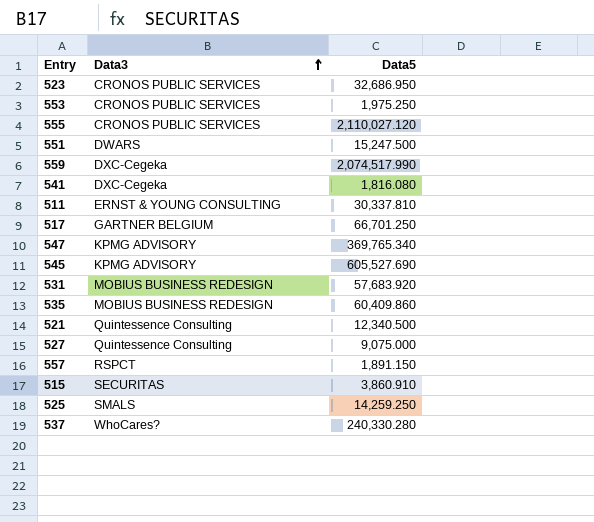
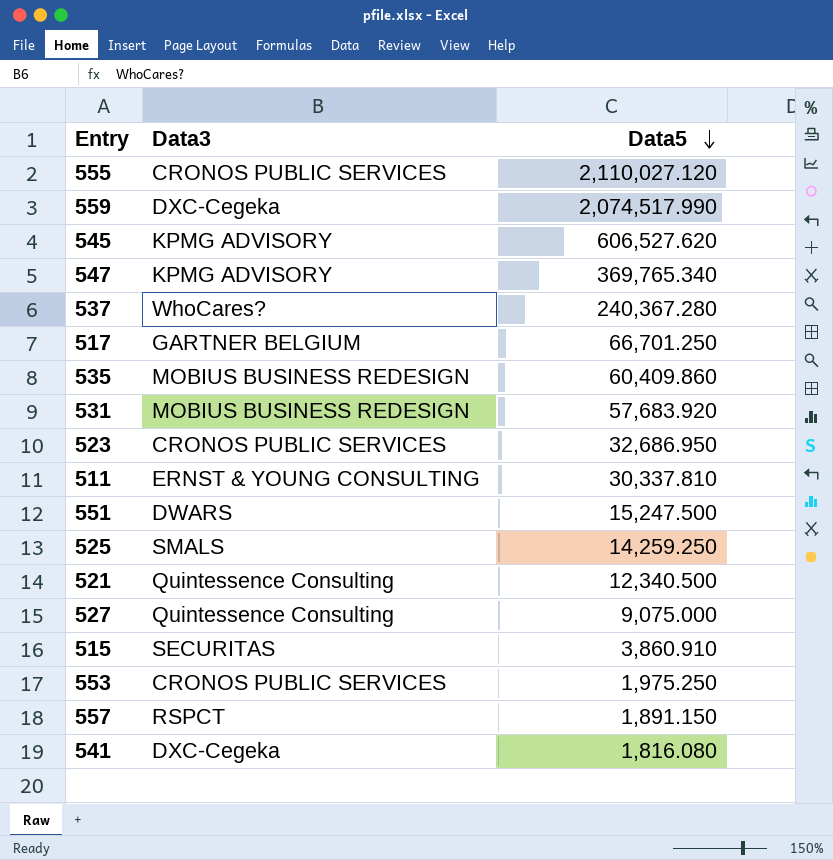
row order: Data3 ascending -> Data5 descending
545 | Data5: 605,527.690 -> 606,527.620
537 | Data5: 240,330.280 -> 240,367.280

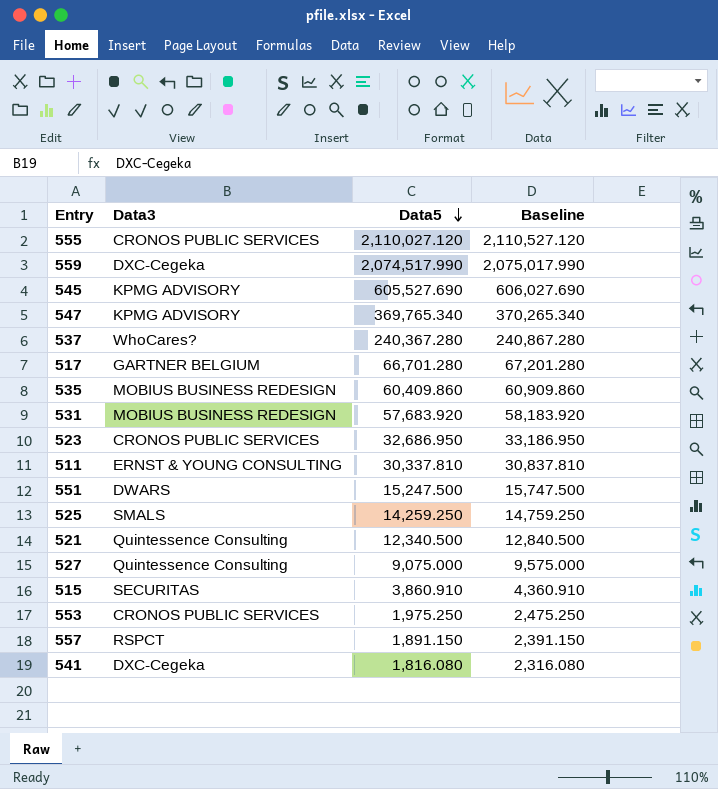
column Baseline | formula: none -> [Data5] + 500
545 | Data5: 606,527.620 -> 605,527.690
517 | Data5: 66,701.250 -> 66,701.280

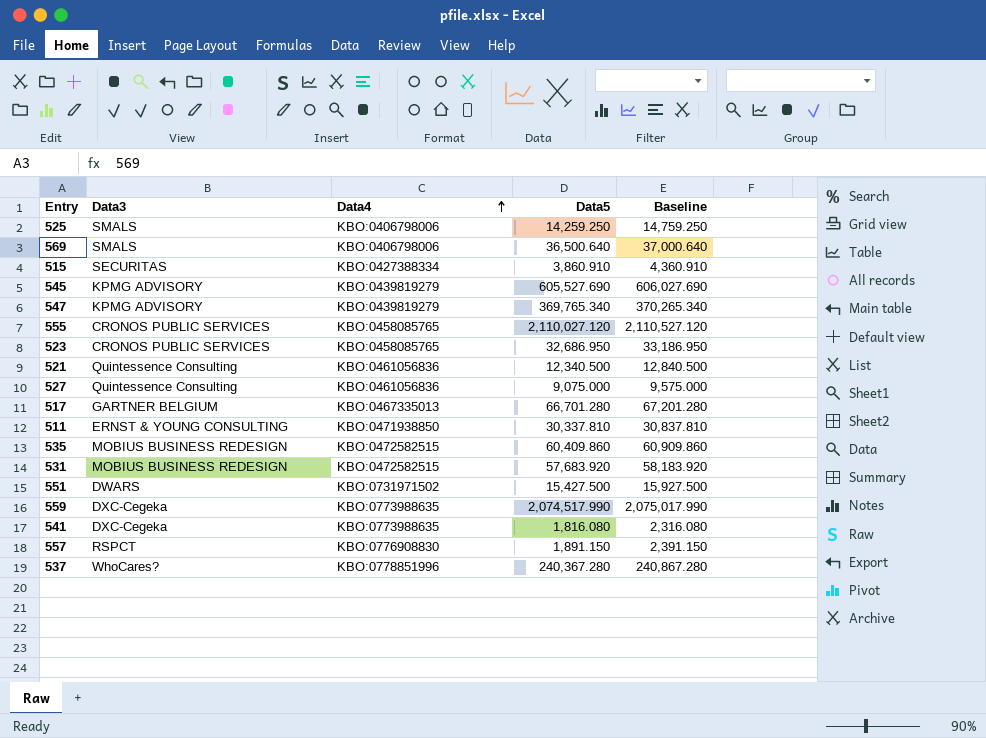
row order: Data5 descending -> Data4 ascending
column Data4 | position: none -> 3
row 553: CRONOS PUBLIC SERVICES | 1,975.250 | 2,475.250 -> none
row 569: none -> SMALS | KBO:0406798006 | 36,500.640 | 37,000.640
551 | Data5: 15,247.500 -> 15,427.500
551 | Baseline: 15,747.500 -> 15,927.500

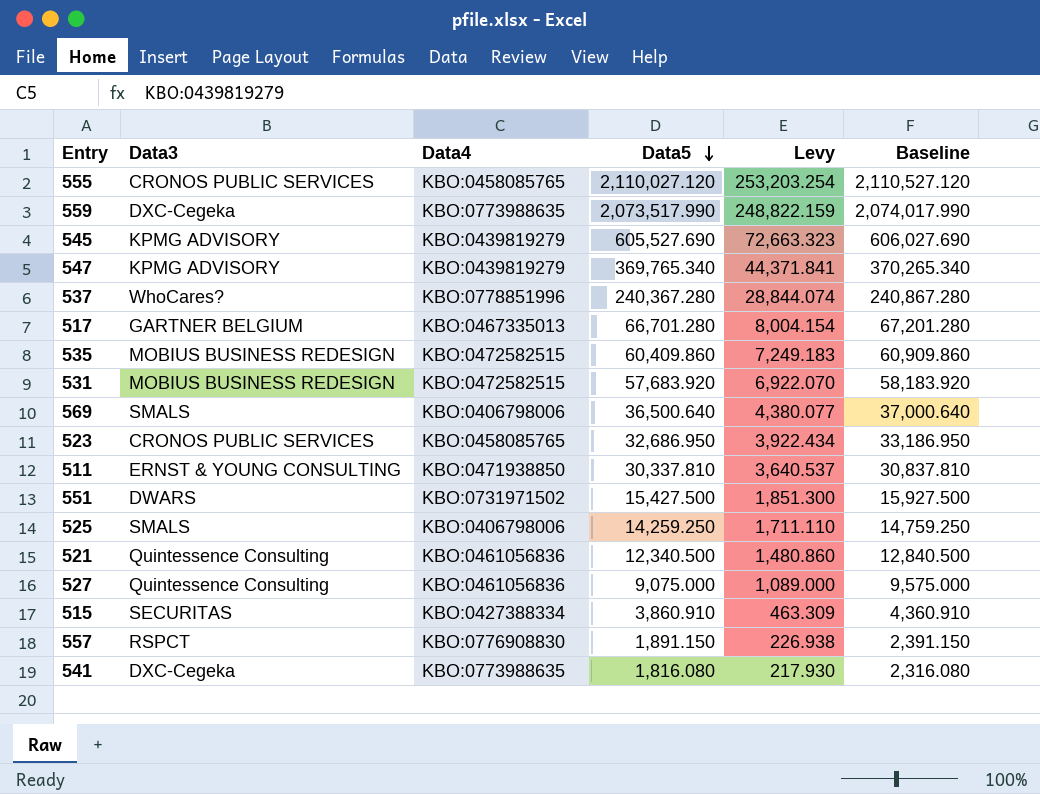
row order: Data4 ascending -> Data5 descending
column Levy | formula: none -> [Data5] * 0.12
559 | Data5: 2,074,517.990 -> 2,073,517.990
559 | Baseline: 2,075,017.990 -> 2,074,017.990

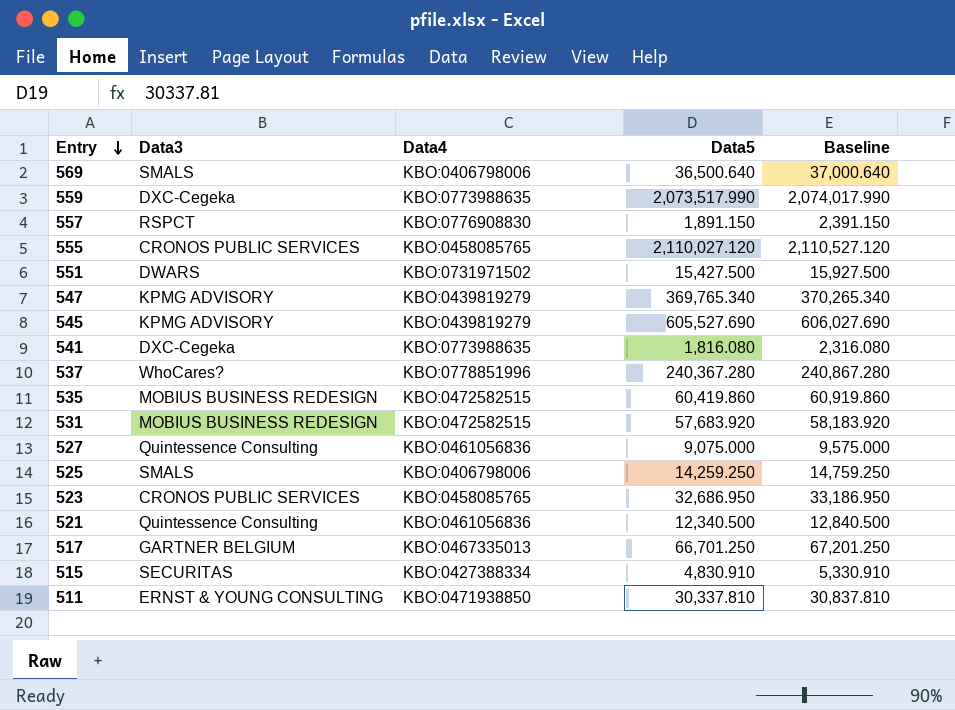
row order: Data5 descending -> Entry descending
column Levy | formula: [Data5] * 0.12 -> none
535 | Data5: 60,409.860 -> 60,419.860
535 | Baseline: 60,909.860 -> 60,919.860
517 | Data5: 66,701.280 -> 66,701.250
517 | Baseline: 67,201.280 -> 67,201.250
515 | Data5: 3,860.910 -> 4,830.910
515 | Baseline: 4,360.910 -> 5,330.910

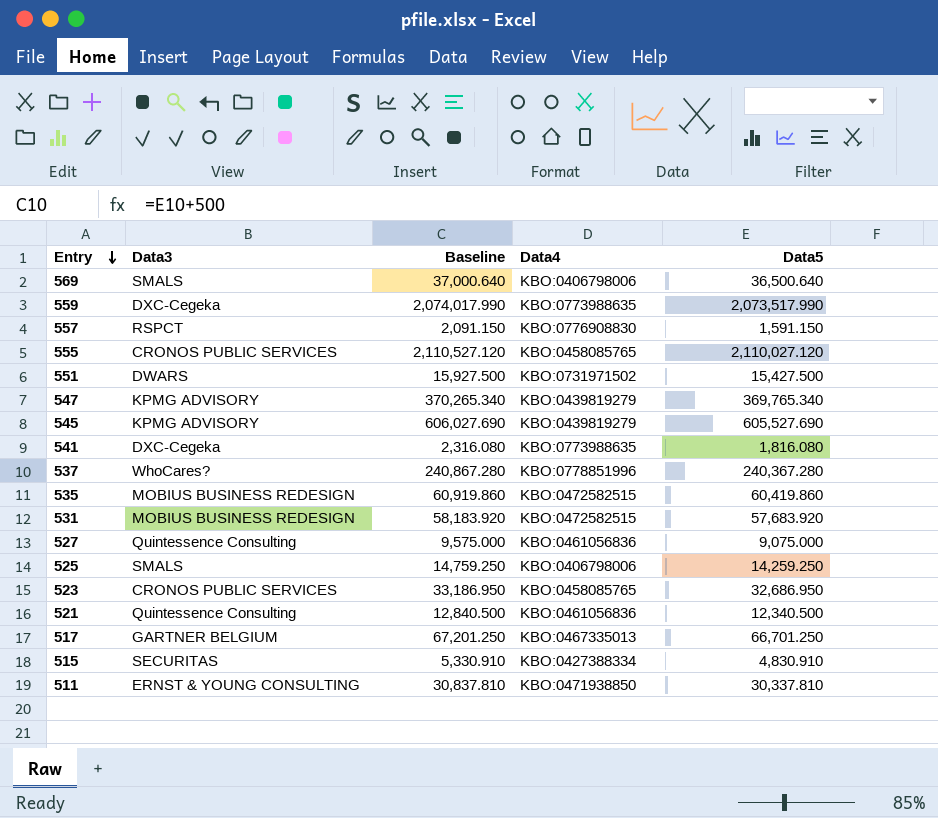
column Baseline | position: 5 -> 3
557 | Baseline: 2,391.150 -> 2,091.150
557 | Data5: 1,891.150 -> 1,591.150

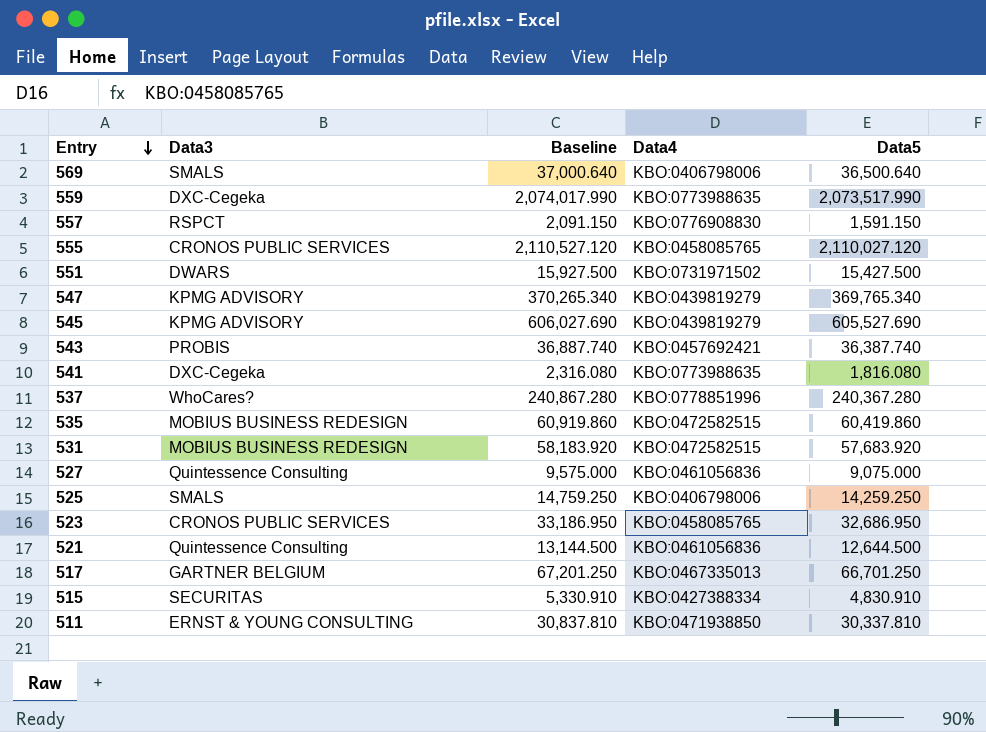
row 543: none -> PROBIS | 36,887.740 | KBO:0457692421 | 36,387.740
521 | Baseline: 12,840.500 -> 13,144.500
521 | Data5: 12,340.500 -> 12,644.500

